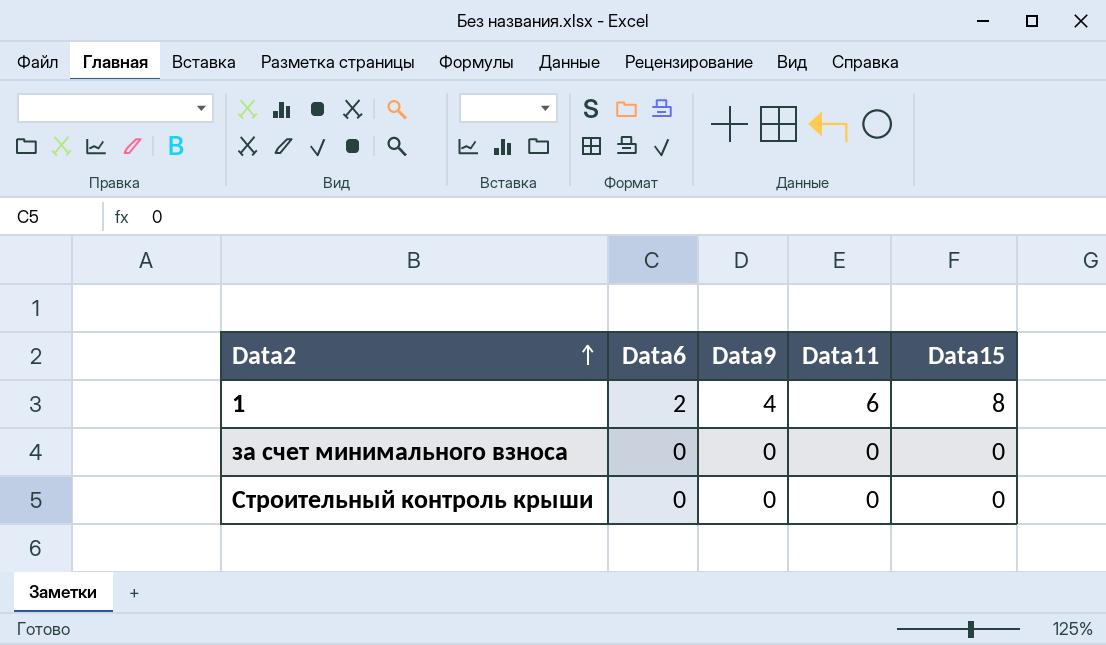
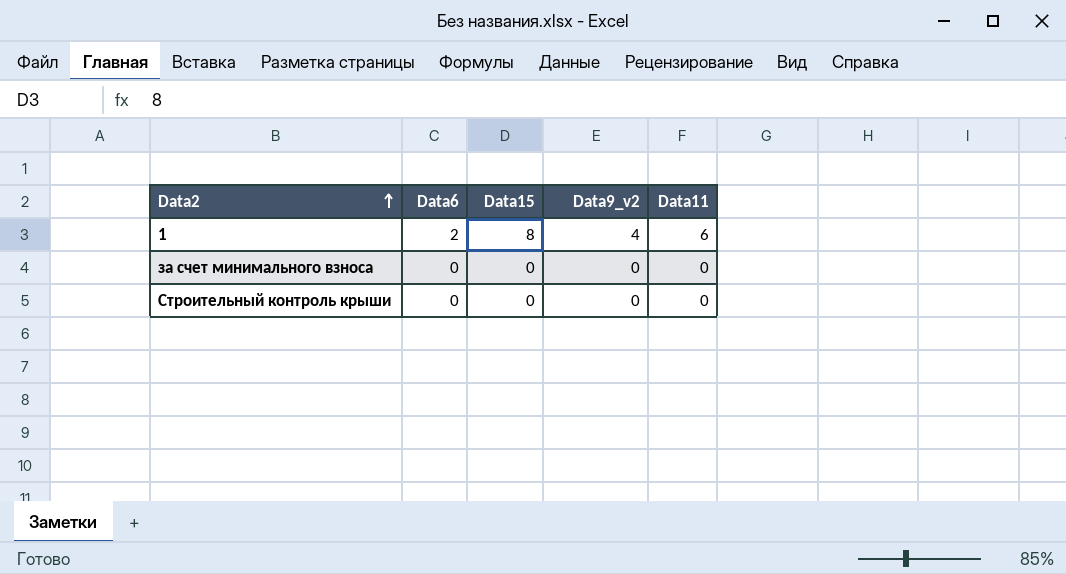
column Data15 | position: 5 -> 3
column name: Data9 -> Data9_v2

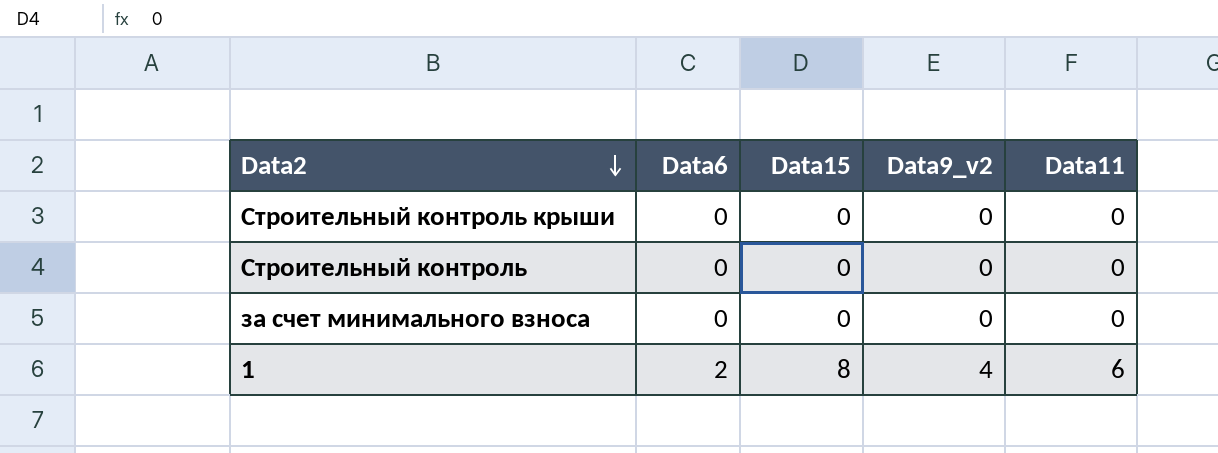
row order: Data2 ascending -> Data2 descending
row Строительный контроль: none -> 0 | 0 | 0 | 0

